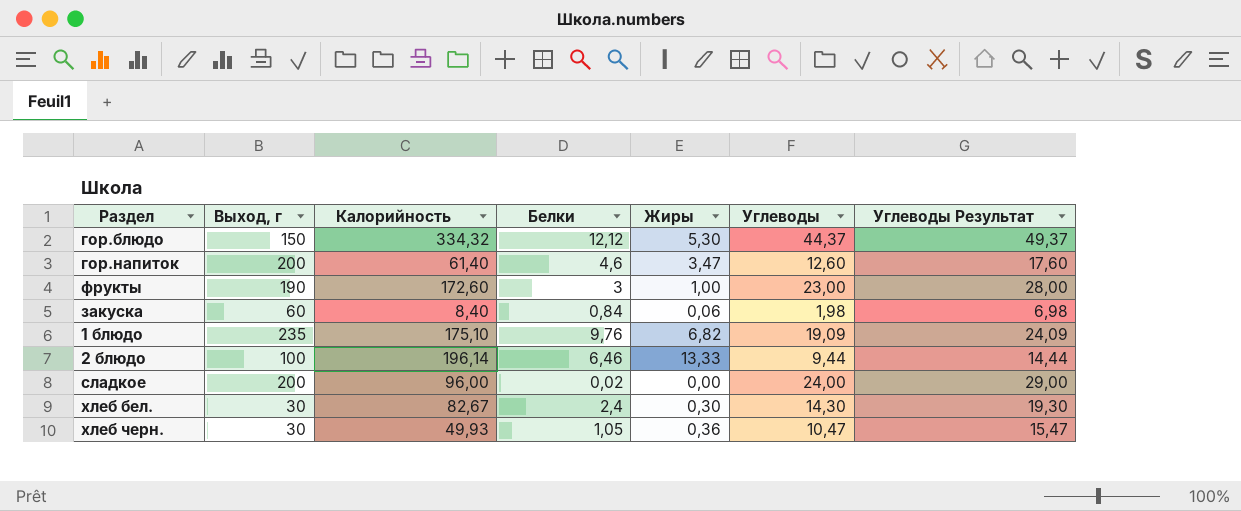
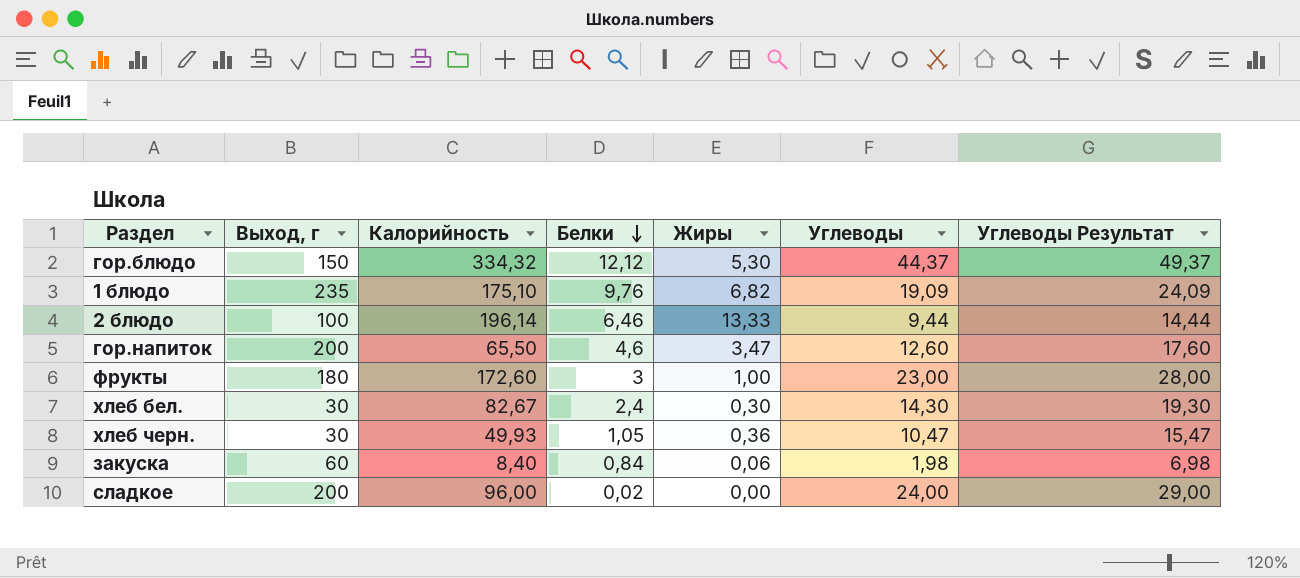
row order: none -> Белки descending
гор.напиток | Калорийность: 61,40 -> 65,50
фрукты | Выход, г: 190 -> 180

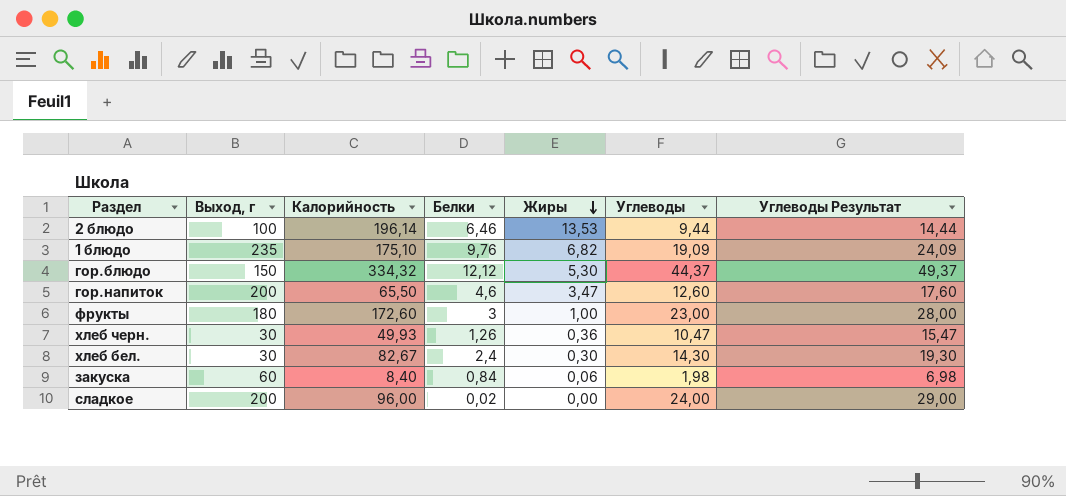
row order: Белки descending -> Жиры descending
2 блюдо | Жиры: 13,33 -> 13,53
хлеб черн. | Белки: 1,05 -> 1,26

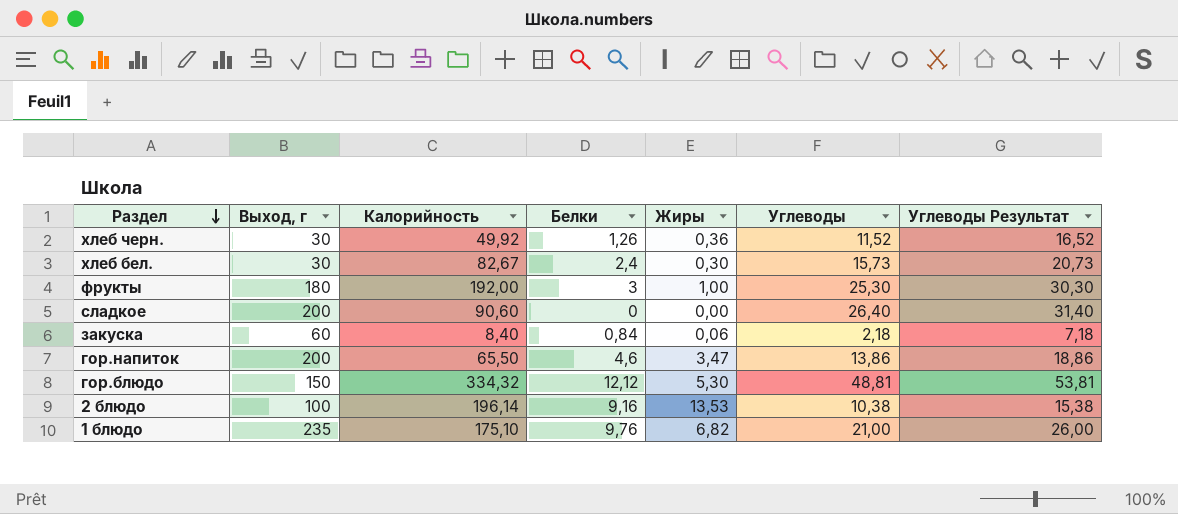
row order: Жиры descending -> Раздел descending
хлеб черн. | Калорийность: 49,93 -> 49,92
хлеб черн. | Углеводы: 10,47 -> 11,52
хлеб черн. | Углеводы Результат: 15,47 -> 16,52
хлеб бел. | Углеводы: 14,30 -> 15,73
хлеб бел. | Углеводы Результат: 19,30 -> 20,73
фрукты | Калорийность: 172,60 -> 192,00
фрукты | Углеводы: 23,00 -> 25,30
фрукты | Углеводы Результат: 28,00 -> 30,30
сладкое | Калорийность: 96,00 -> 90,60
сладкое | Белки: 0,02 -> 0
сладкое | Углеводы: 24,00 -> 26,40
сладкое | Углеводы Результат: 29,00 -> 31,40
закуска | Углеводы: 1,98 -> 2,18
закуска | Углеводы Результат: 6,98 -> 7,18
гор.напиток | Углеводы: 12,60 -> 13,86
гор.напиток | Углеводы Результат: 17,60 -> 18,86
гор.блюдо | Углеводы: 44,37 -> 48,81
гор.блюдо | Углеводы Результат: 49,37 -> 53,81
2 блюдо | Белки: 6,46 -> 9,16
2 блюдо | Углеводы: 9,44 -> 10,38
2 блюдо | Углеводы Результат: 14,44 -> 15,38
1 блюдо | Углеводы: 19,09 -> 21,00
1 блюдо | Углеводы Результат: 24,09 -> 26,00

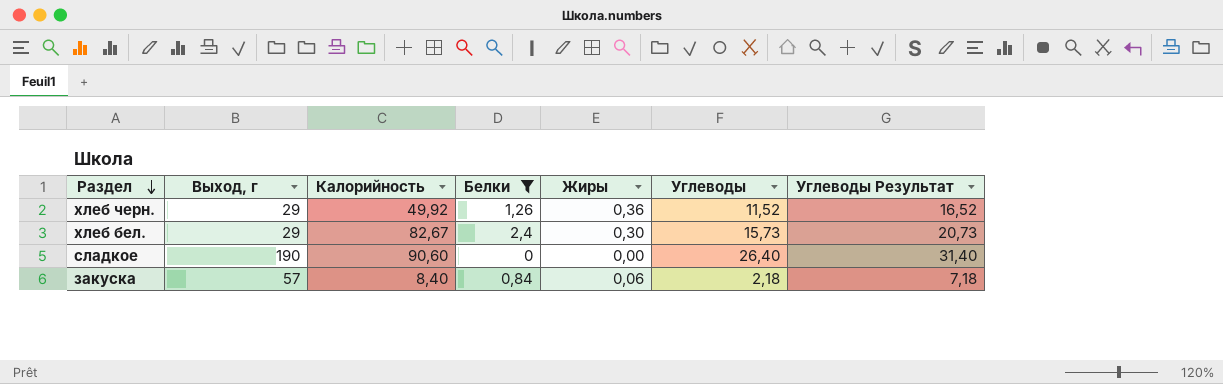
filter: none -> Белки <= 2,4
хлеб черн. | Выход, г: 30 -> 29
хлеб бел. | Выход, г: 30 -> 29
сладкое | Выход, г: 200 -> 190
закуска | Выход, г: 60 -> 57

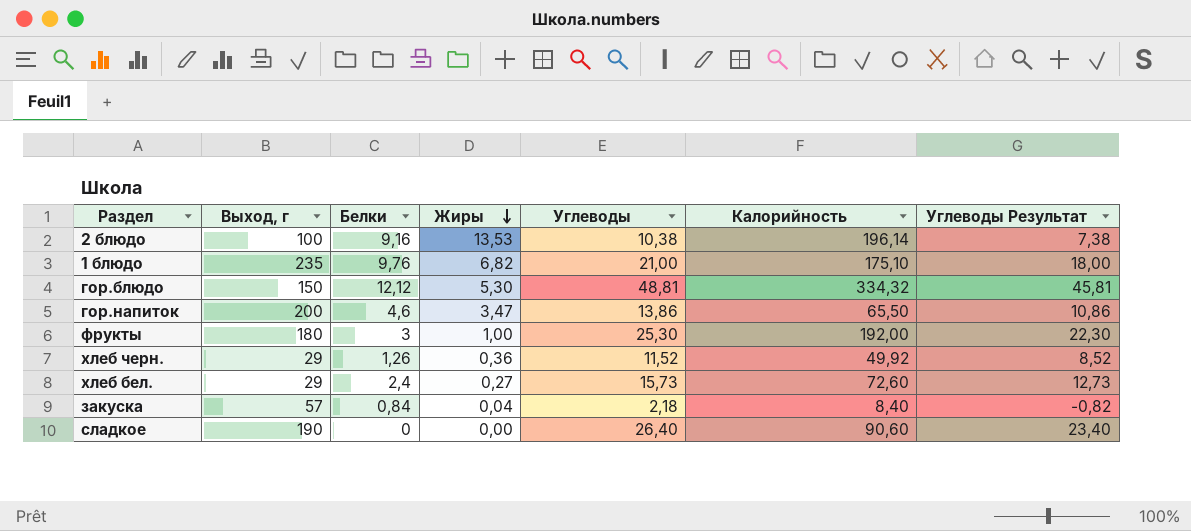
filter: Белки <= 2,4 -> none
row order: Раздел descending -> Жиры descending
column Калорийность | position: 3 -> 6
column Углеводы Результат | formula: [Углеводы] + 5 -> [Углеводы] - 3
хлеб бел. | Жиры: 0,30 -> 0,27
хлеб бел. | Калорийность: 82,67 -> 72,60
закуска | Жиры: 0,06 -> 0,04

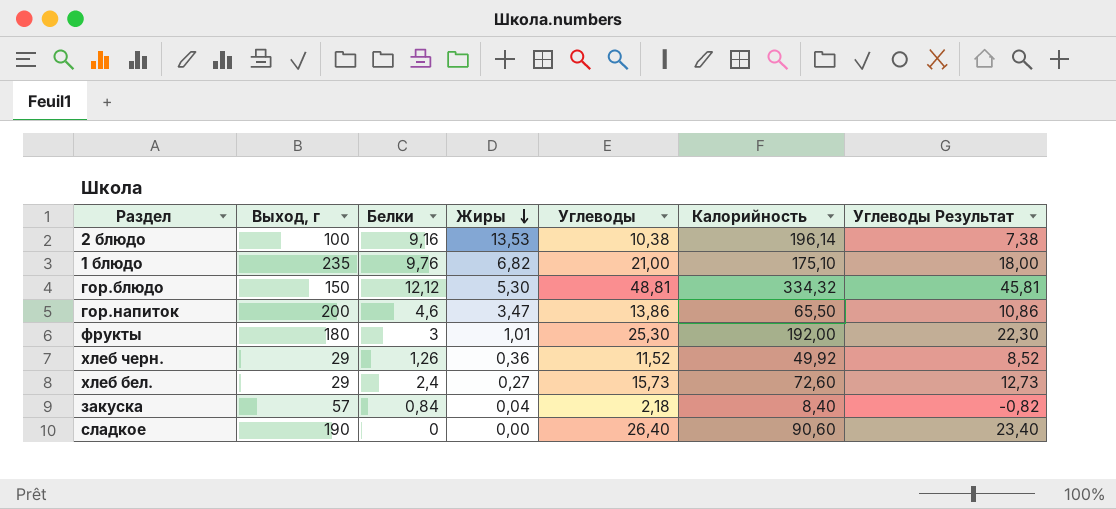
фрукты | Жиры: 1,00 -> 1,01

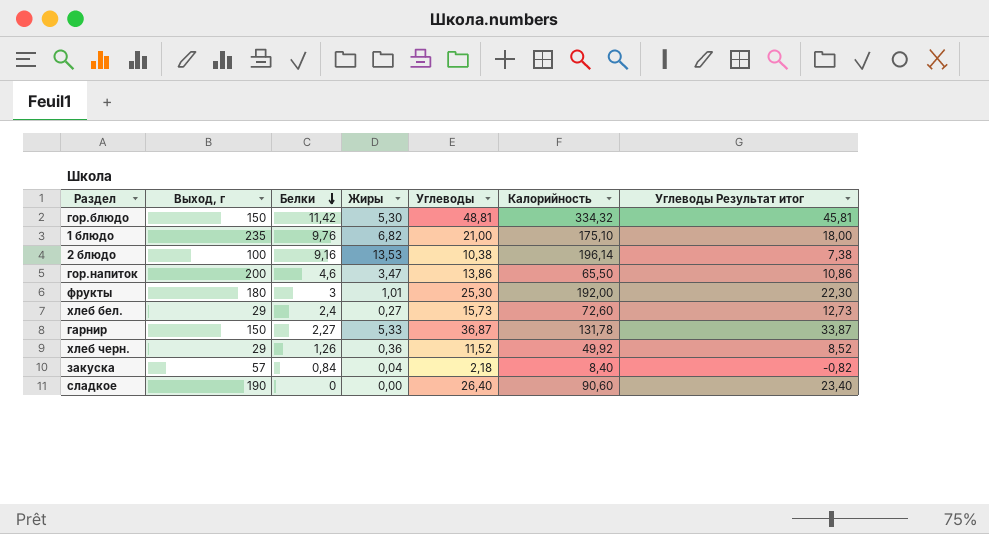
row order: Жиры descending -> Белки descending
column name: Углеводы Результат -> Углеводы Результат итог
гор.блюдо | Белки: 12,12 -> 11,42
row гарнир: none -> 150 | 2,27 | 5,33 | 36,87 | 131,78 | 33,87

